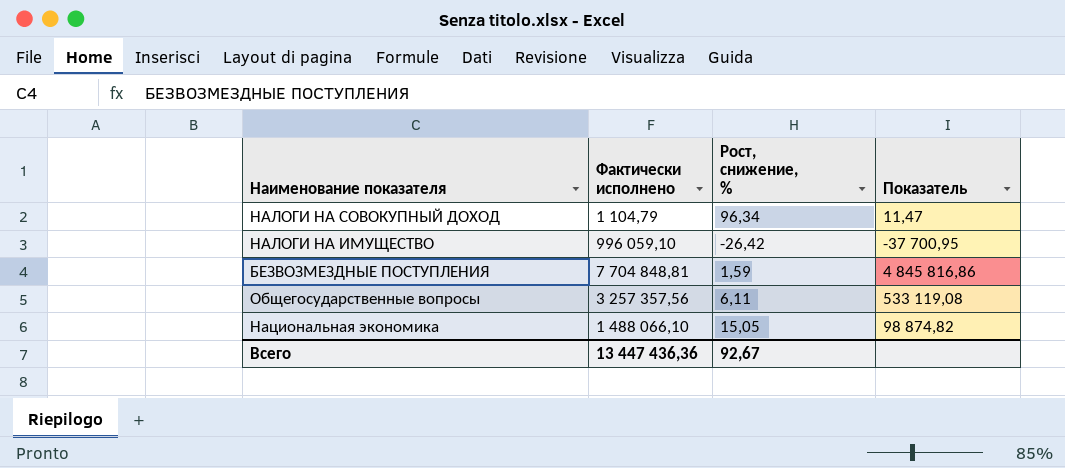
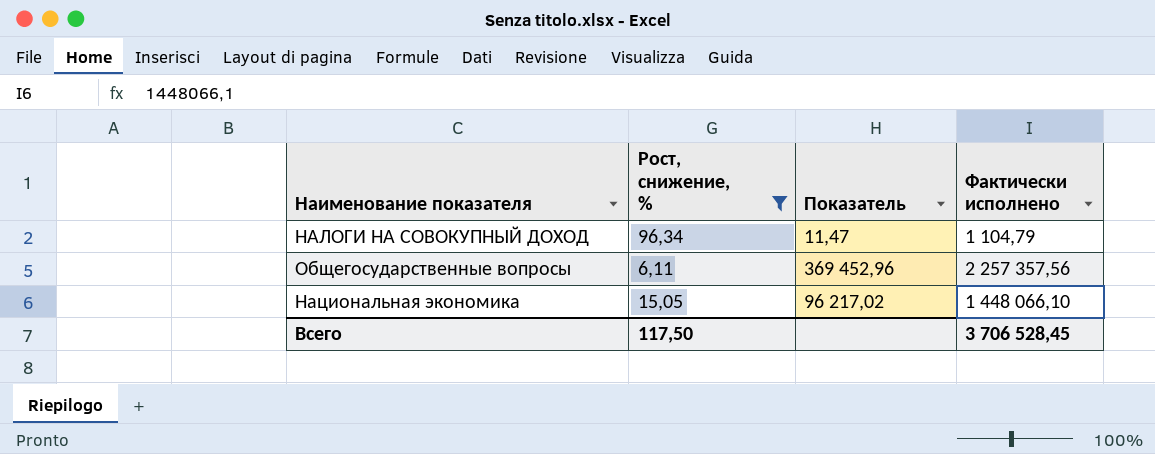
filter: none -> Рост, снижение, % >= 6,11
column Фактически исполнено | position: 2 -> 4
Общегосударственные вопросы | Показатель: 533 119,08 -> 369 452,96
Общегосударственные вопросы | Фактически исполнено: 3 257 357,56 -> 2 257 357,56
Национальная экономика | Показатель: 98 874,82 -> 96 217,02
Национальная экономика | Фактически исполнено: 1 488 066,10 -> 1 448 066,10
Всего | Рост, снижение, %: 92,67 -> 117,50
Всего | Фактически исполнено: 13 447 436,36 -> 3 706 528,45

